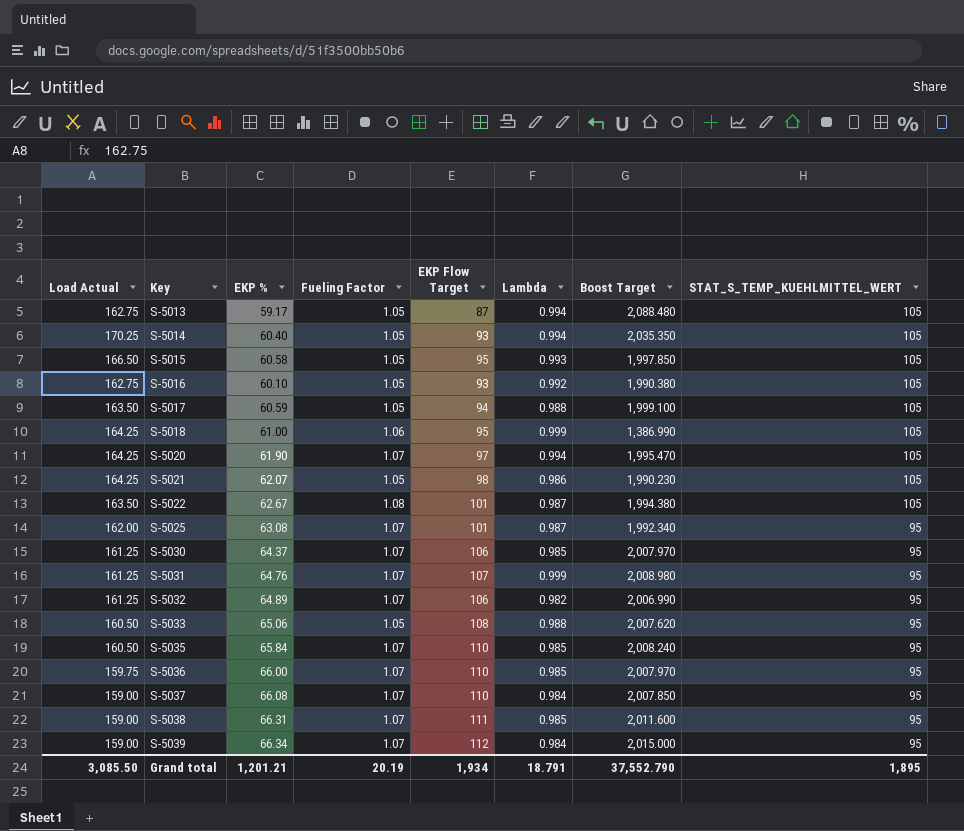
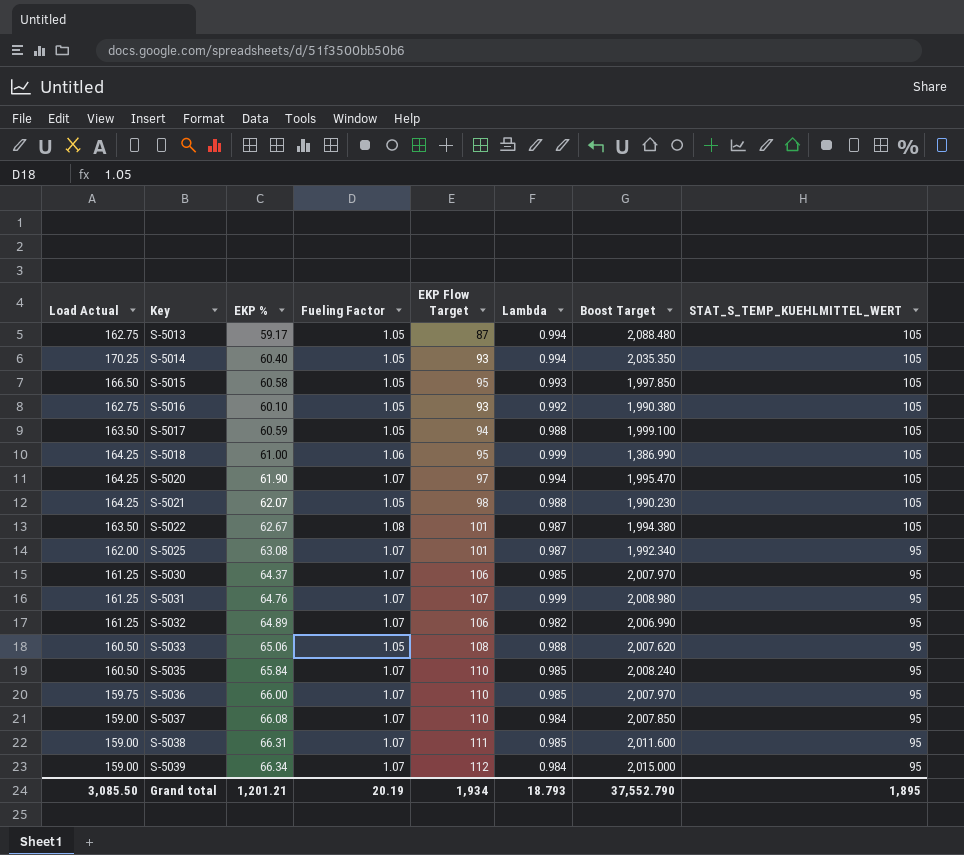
S-5021 | Lambda: 0.986 -> 0.988
Grand total | Lambda: 18.791 -> 18.793

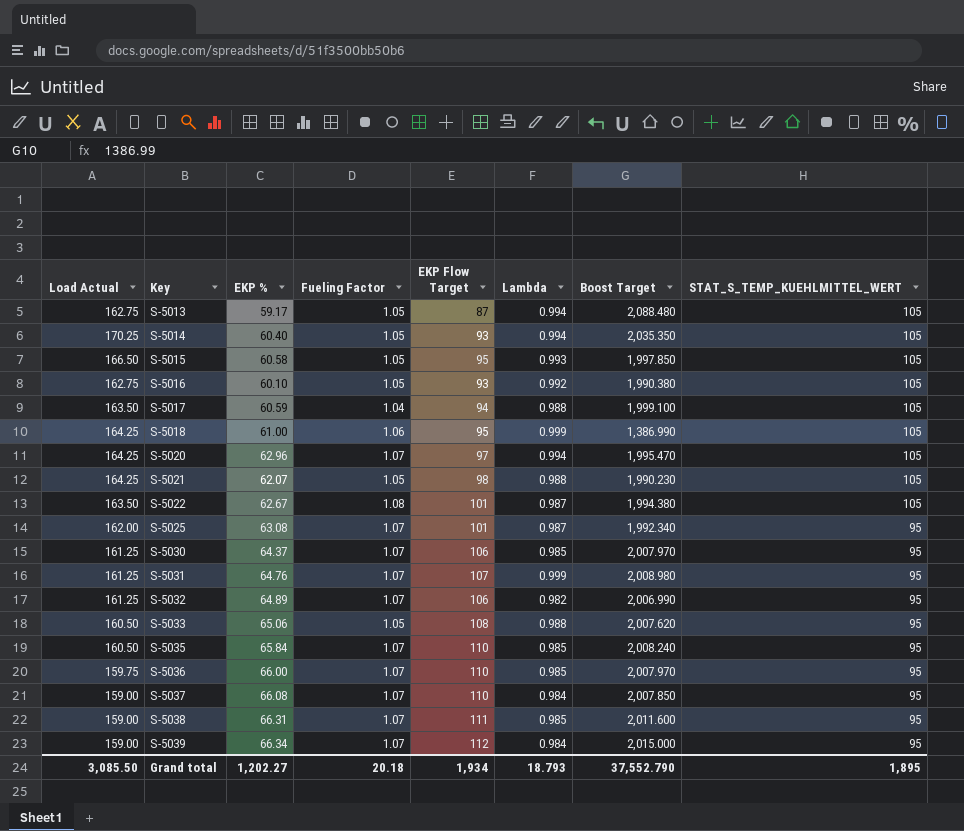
S-5017 | Fueling Factor: 1.05 -> 1.04
S-5020 | EKP %: 61.90 -> 62.96
Grand total | EKP %: 1,201.21 -> 1,202.27
Grand total | Fueling Factor: 20.19 -> 20.18

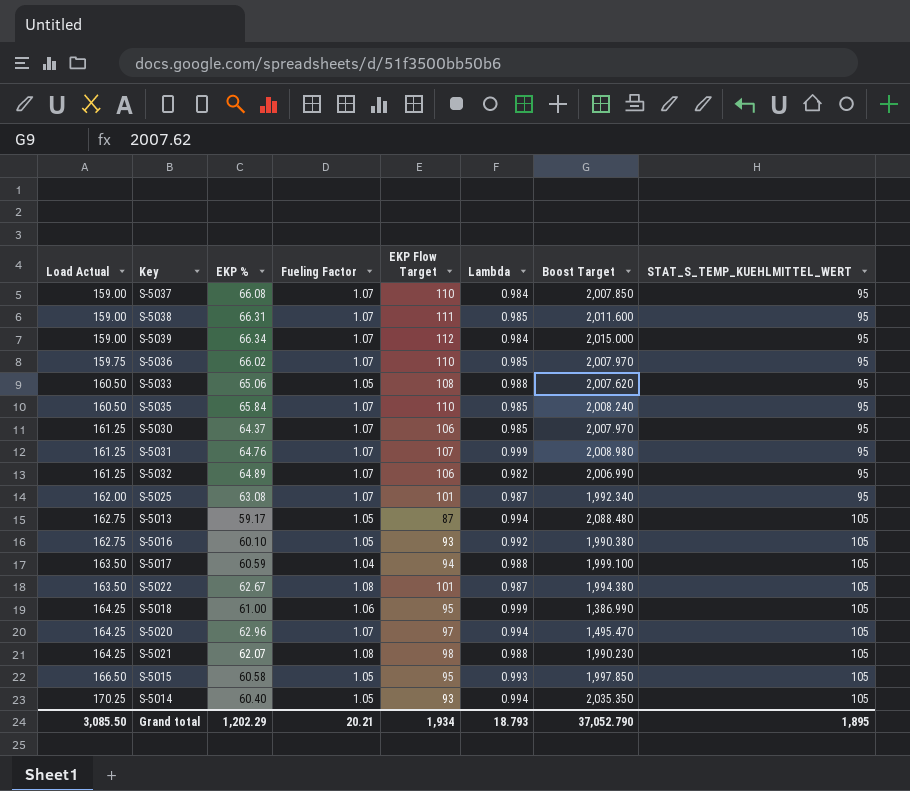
row order: Key ascending -> Load Actual ascending
S-5036 | EKP %: 66.00 -> 66.02
S-5020 | Boost Target: 1,995.470 -> 1,495.470
S-5021 | Fueling Factor: 1.05 -> 1.08
Grand total | EKP %: 1,202.27 -> 1,202.29
Grand total | Fueling Factor: 20.18 -> 20.21
Grand total | Boost Target: 37,552.790 -> 37,052.790

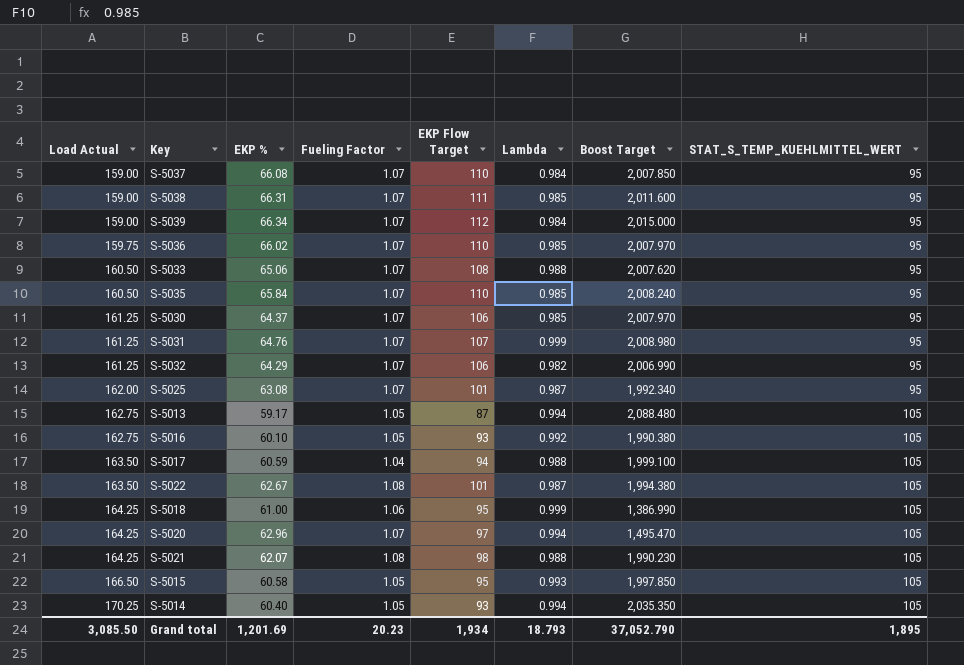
S-5033 | Fueling Factor: 1.05 -> 1.07
S-5032 | EKP %: 64.89 -> 64.29
Grand total | EKP %: 1,202.29 -> 1,201.69
Grand total | Fueling Factor: 20.21 -> 20.23

